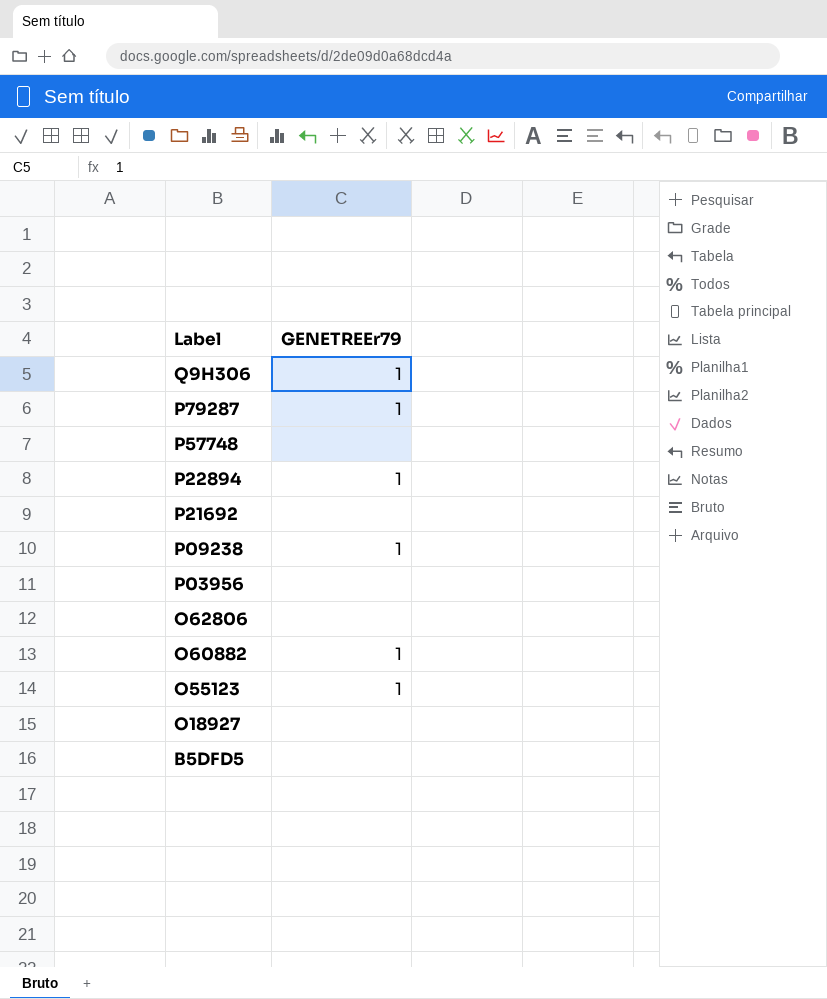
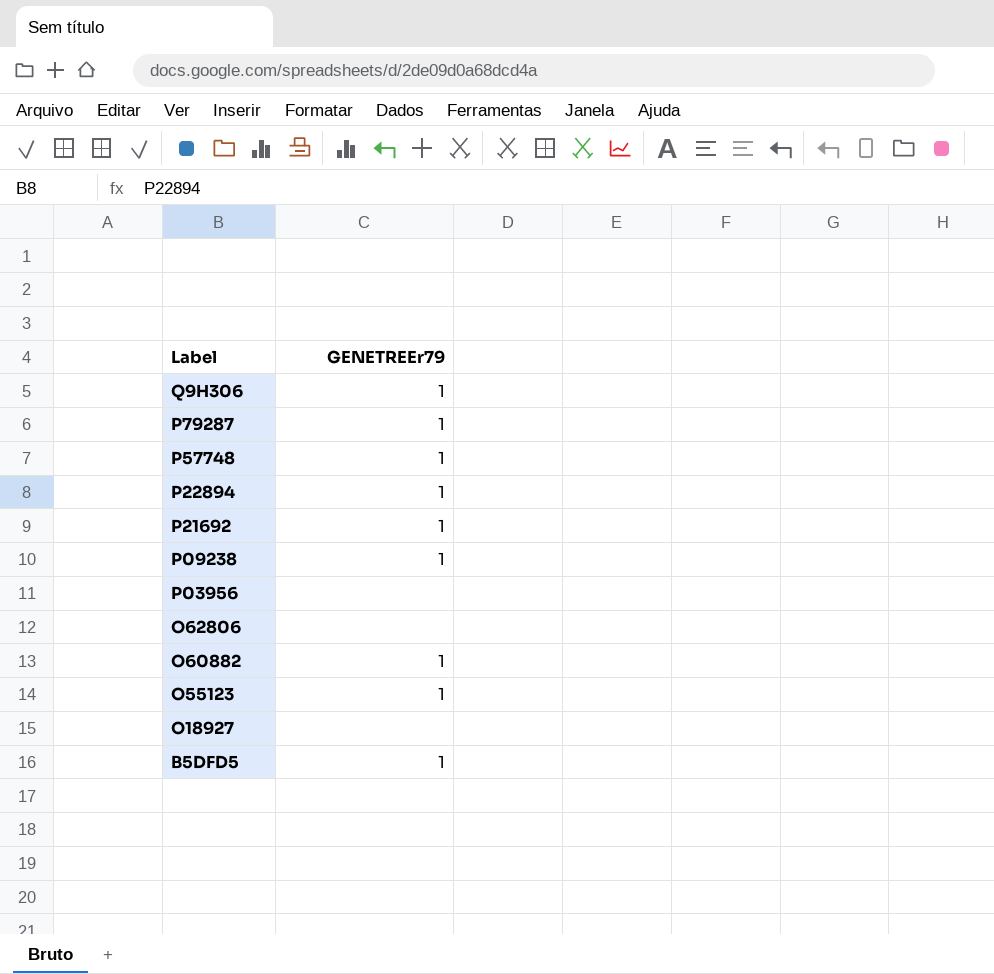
P57748 | GENETREEr79: none -> 1
P21692 | GENETREEr79: none -> 1
B5DFD5 | GENETREEr79: none -> 1

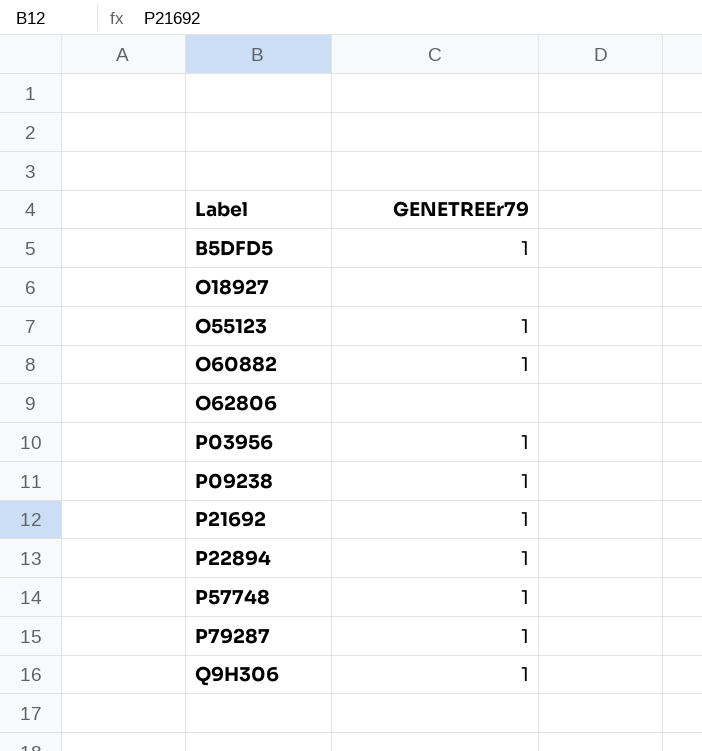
row order: Label descending -> Label ascending
P03956 | GENETREEr79: none -> 1

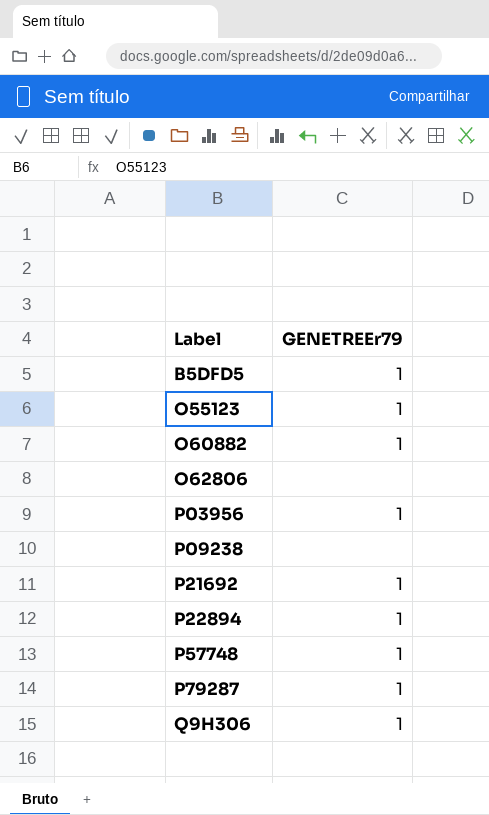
row O18927: none -> none
P09238 | GENETREEr79: 1 -> none

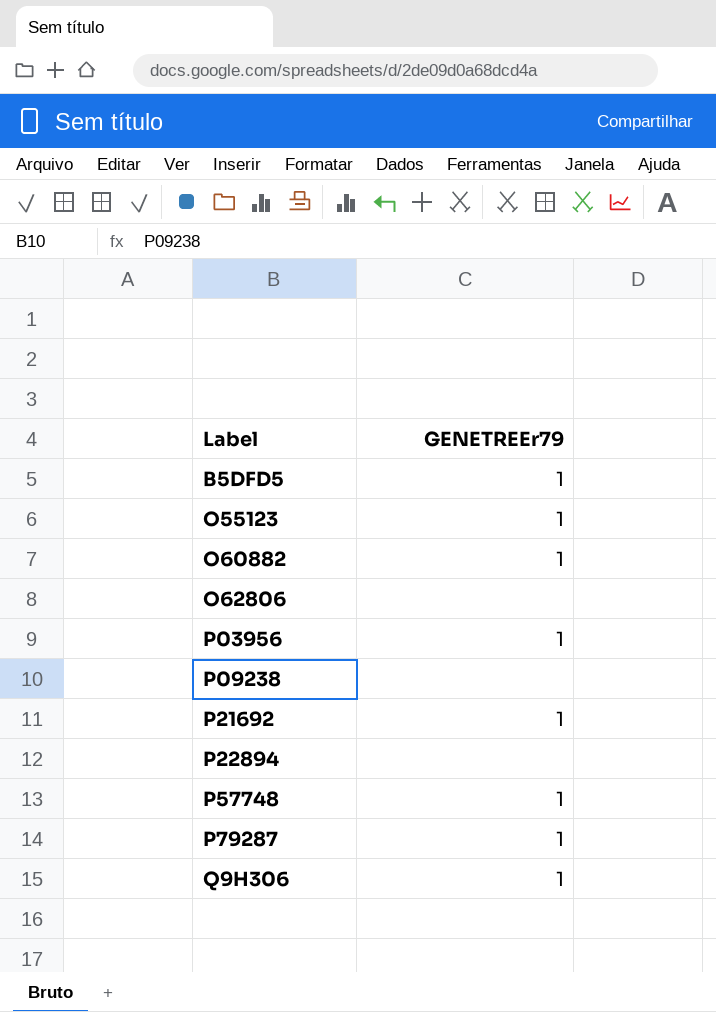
P22894 | GENETREEr79: 1 -> none

